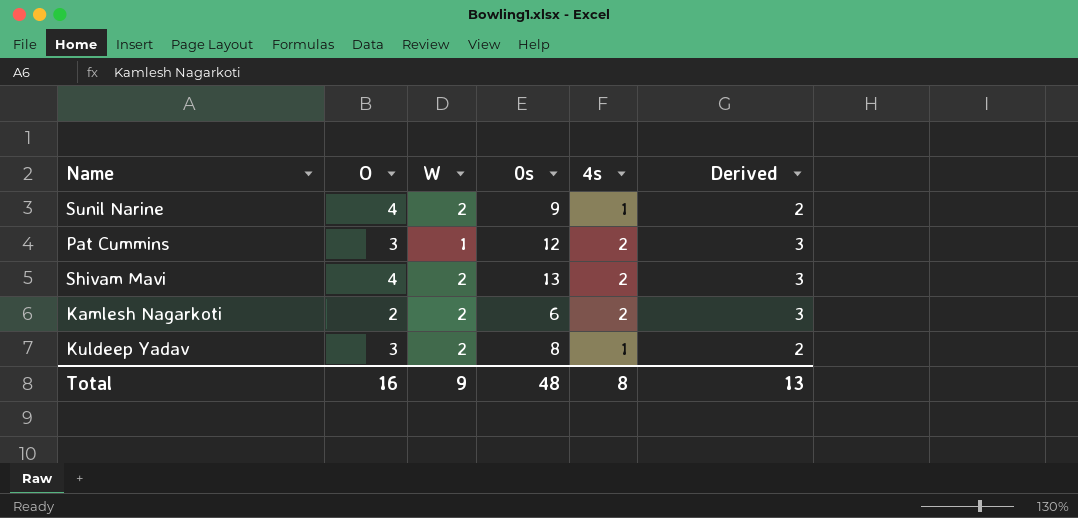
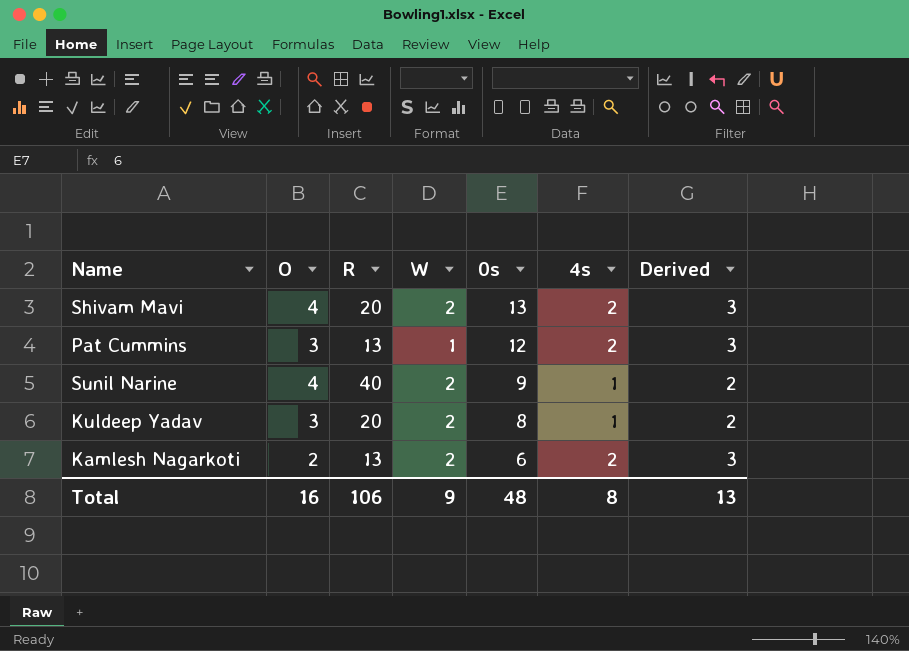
row order: none -> 0s descending
column R | position: none -> 3

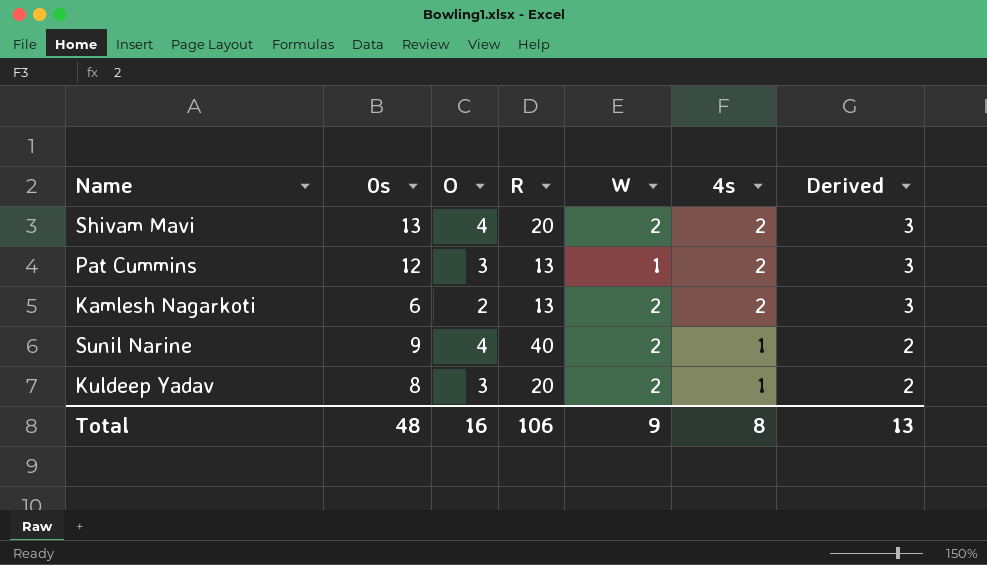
row order: 0s descending -> 4s descending
column 0s | position: 5 -> 2

